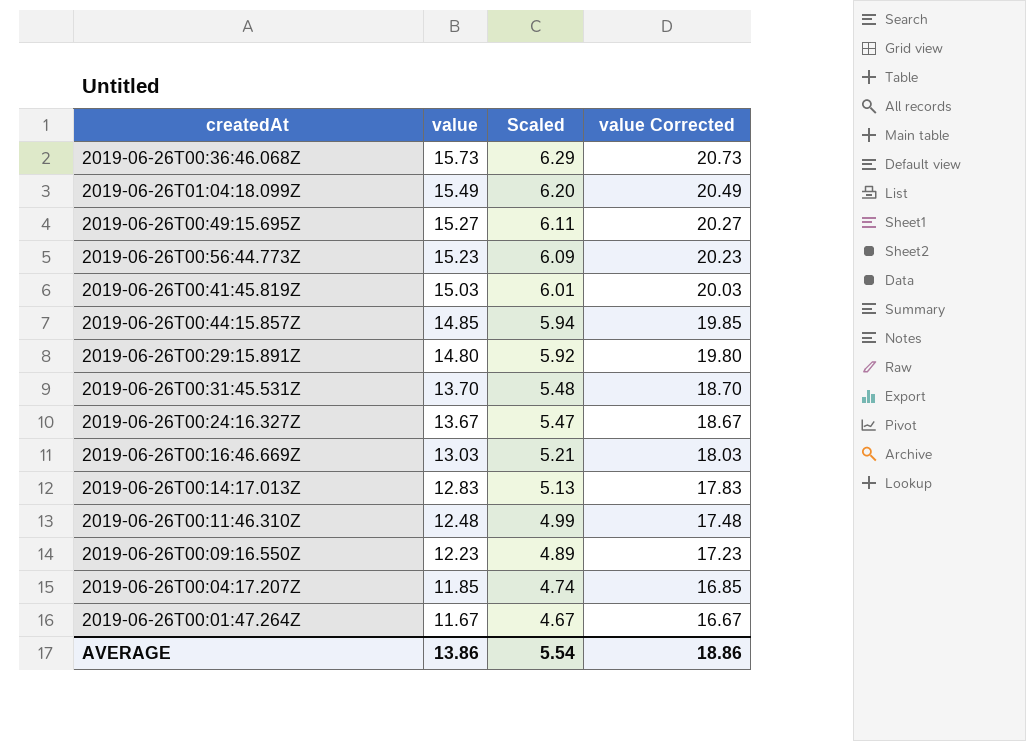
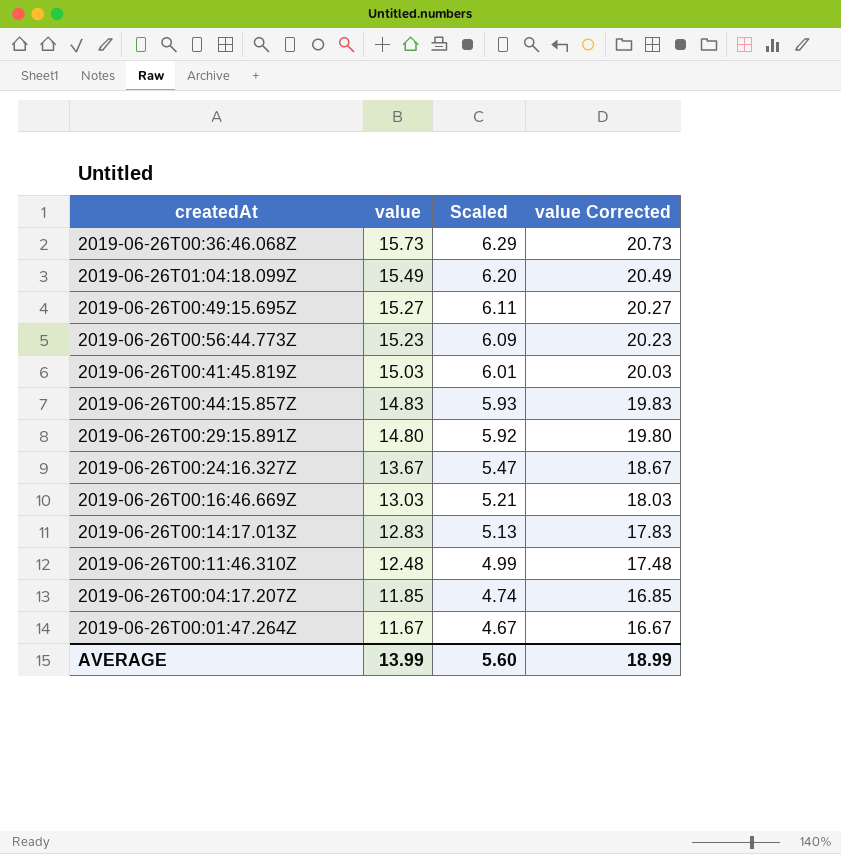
row 2019-06-26T00:31:45.531Z: 13.70 | 5.48 | 18.70 -> none
row 2019-06-26T00:09:16.550Z: 12.23 | 4.89 | 17.23 -> none
2019-06-26T00:44:15.857Z | value: 14.85 -> 14.83
2019-06-26T00:44:15.857Z | Scaled: 5.94 -> 5.93
2019-06-26T00:44:15.857Z | value Corrected: 19.85 -> 19.83
AVERAGE | value: 13.86 -> 13.99
AVERAGE | Scaled: 5.54 -> 5.60
AVERAGE | value Corrected: 18.86 -> 18.99

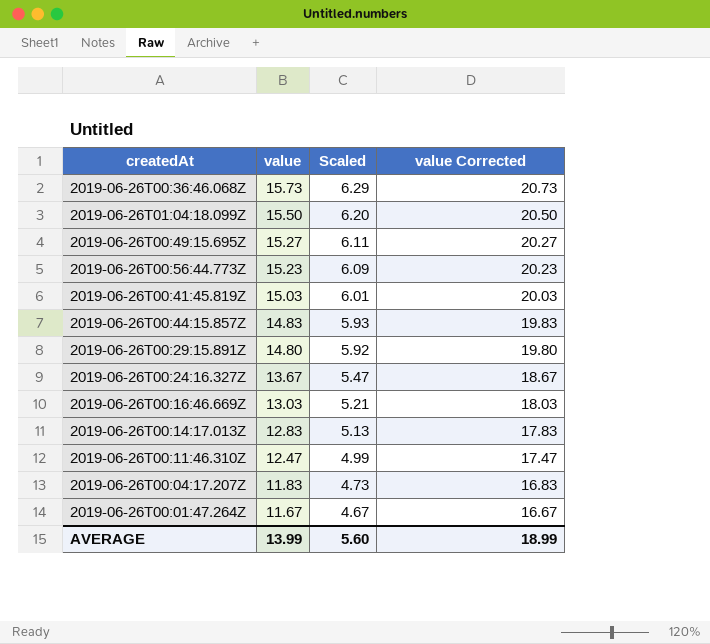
2019-06-26T01:04:18.099Z | value: 15.49 -> 15.50
2019-06-26T01:04:18.099Z | value Corrected: 20.49 -> 20.50
2019-06-26T00:11:46.310Z | value: 12.48 -> 12.47
2019-06-26T00:11:46.310Z | value Corrected: 17.48 -> 17.47
2019-06-26T00:04:17.207Z | value: 11.85 -> 11.83
2019-06-26T00:04:17.207Z | Scaled: 4.74 -> 4.73
2019-06-26T00:04:17.207Z | value Corrected: 16.85 -> 16.83

